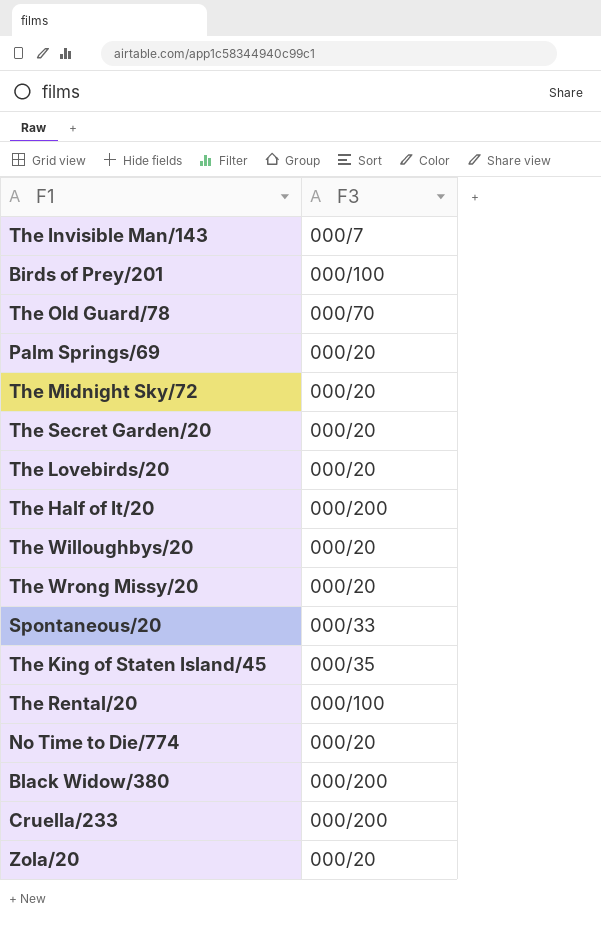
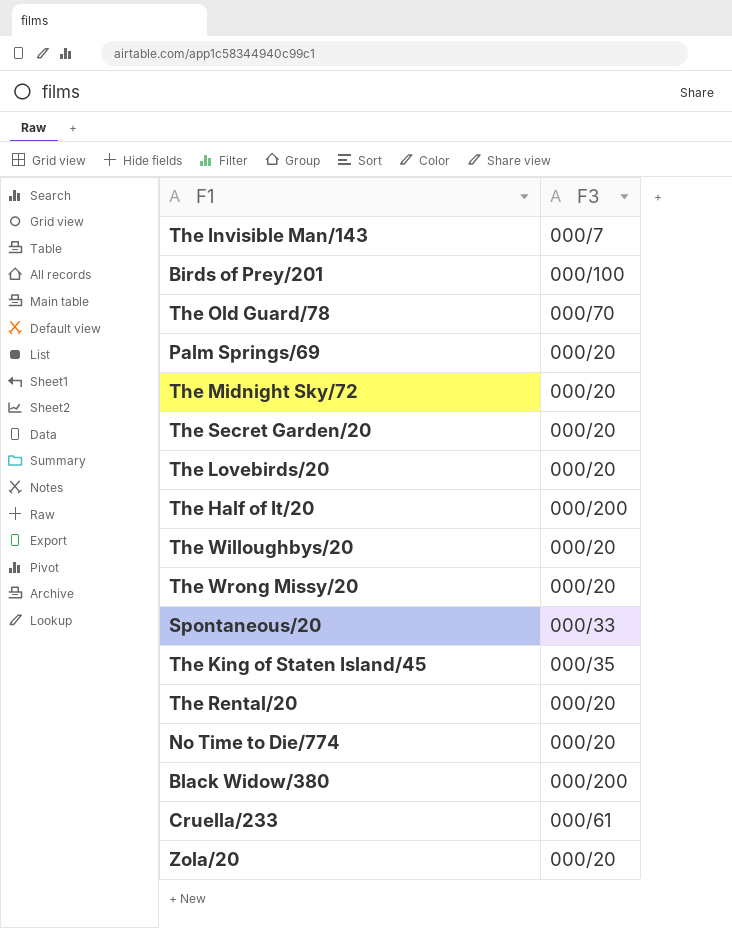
The Rental/20 | F3: 000/100 -> 000/20
Cruella/233 | F3: 000/200 -> 000/61

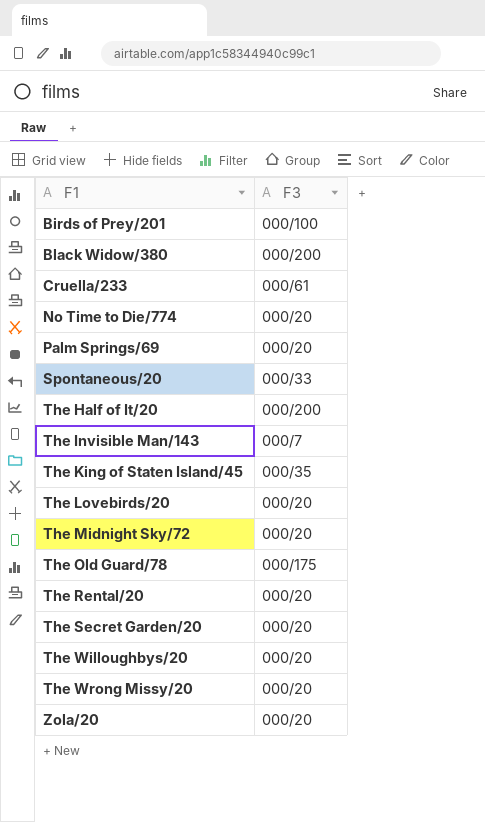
row order: none -> F1 ascending
The Old Guard/78 | F3: 000/70 -> 000/175

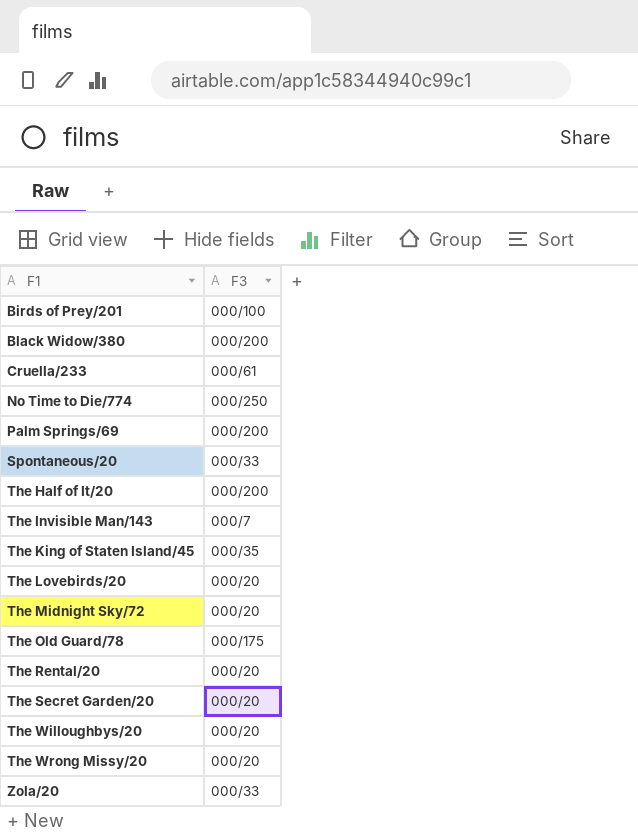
No Time to Die/774 | F3: 000/20 -> 000/250
Palm Springs/69 | F3: 000/20 -> 000/200
Zola/20 | F3: 000/20 -> 000/33

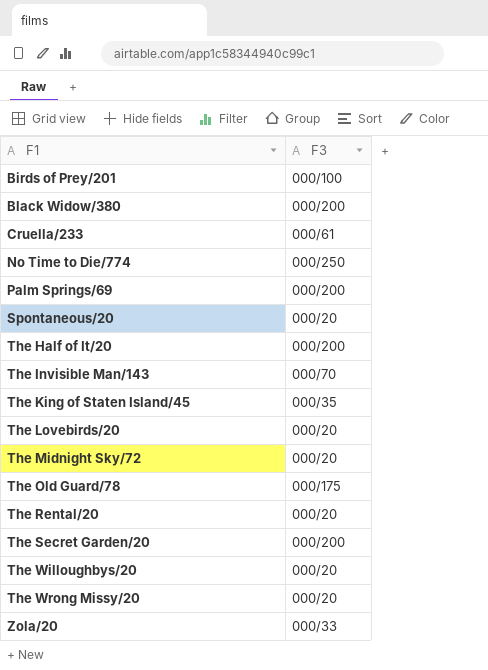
Spontaneous/20 | F3: 000/33 -> 000/20
The Invisible Man/143 | F3: 000/7 -> 000/70
The Secret Garden/20 | F3: 000/20 -> 000/200

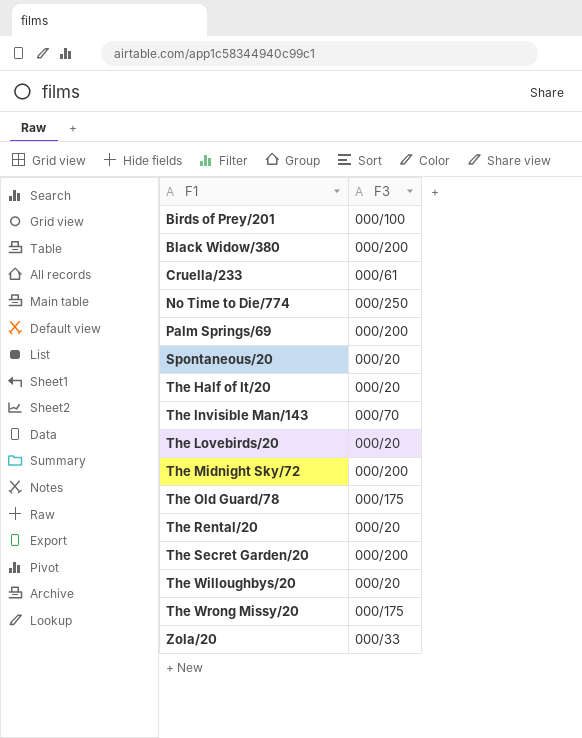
row The King of Staten Island/45: 000/35 -> none
The Half of It/20 | F3: 000/200 -> 000/20
The Midnight Sky/72 | F3: 000/20 -> 000/200
The Wrong Missy/20 | F3: 000/20 -> 000/175

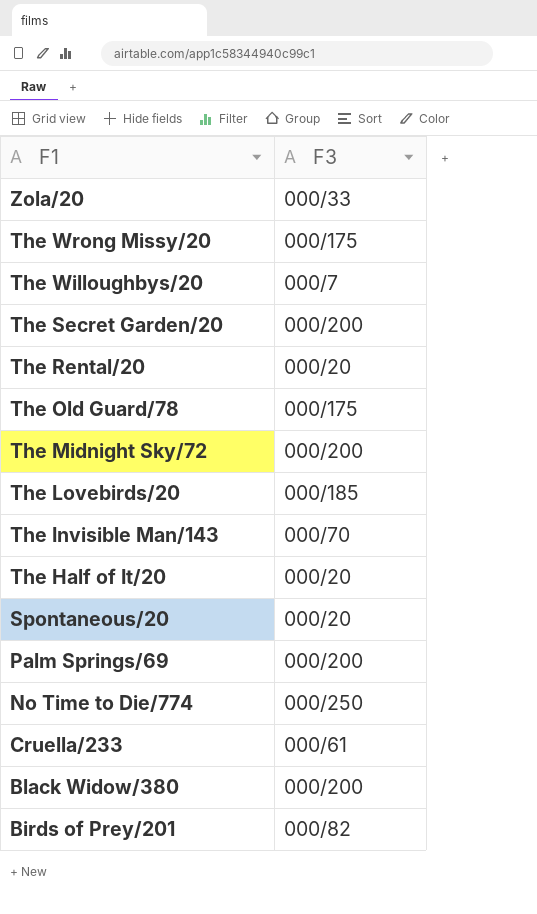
row order: F1 ascending -> F1 descending
The Willoughbys/20 | F3: 000/20 -> 000/7
The Lovebirds/20 | F3: 000/20 -> 000/185
Birds of Prey/201 | F3: 000/100 -> 000/82

